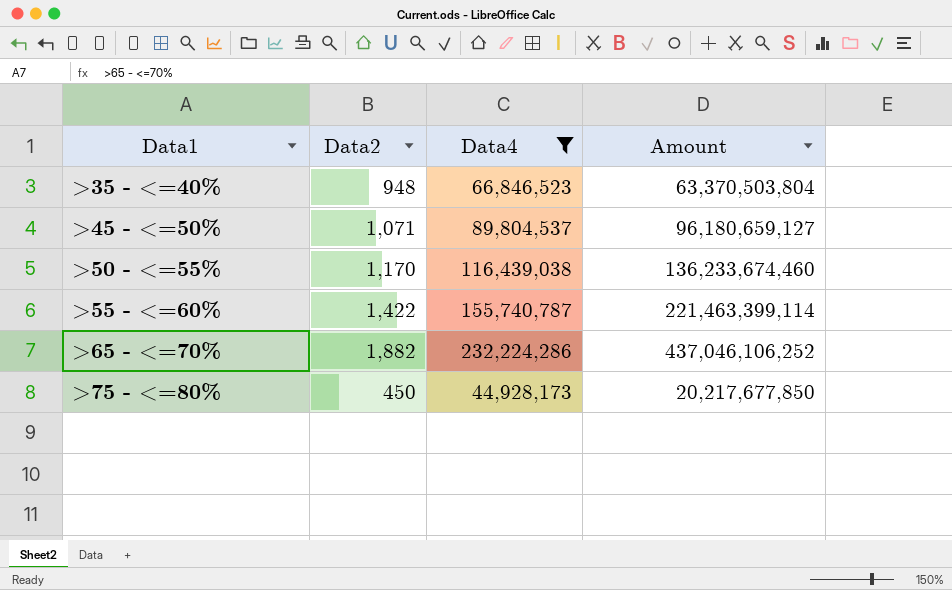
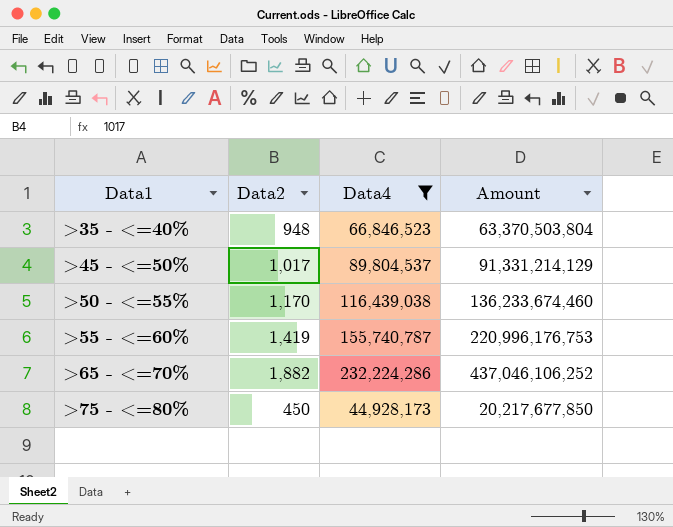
>45 - <=50% | Data2: 1,071 -> 1,017
>45 - <=50% | Amount: 96,180,659,127 -> 91,331,214,129
>55 - <=60% | Data2: 1,422 -> 1,419
>55 - <=60% | Amount: 221,463,399,114 -> 220,996,176,753

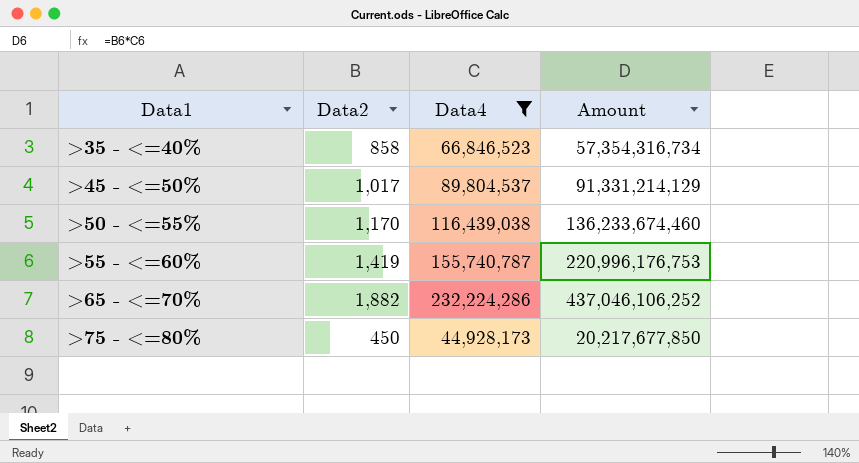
>35 - <=40% | Data2: 948 -> 858
>35 - <=40% | Amount: 63,370,503,804 -> 57,354,316,734

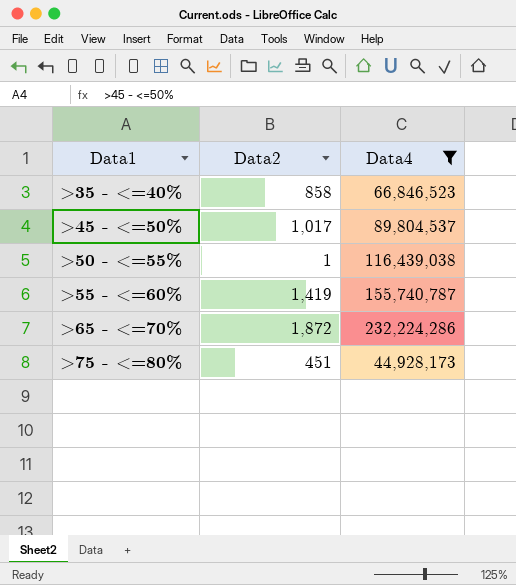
column Amount | formula: [Data2] * [Data4] -> none
>50 - <=55% | Data2: 1,170 -> 1
>65 - <=70% | Data2: 1,882 -> 1,872
>75 - <=80% | Data2: 450 -> 451

